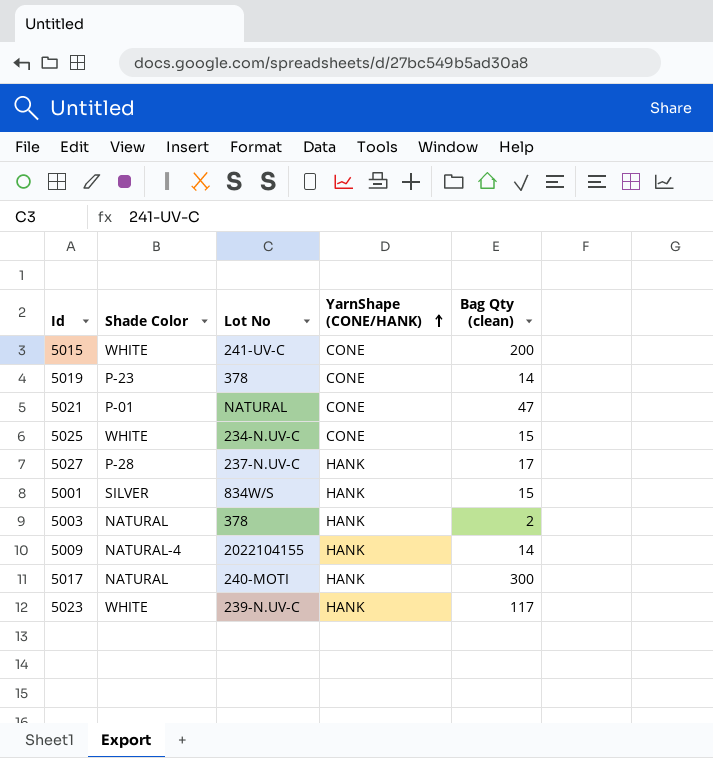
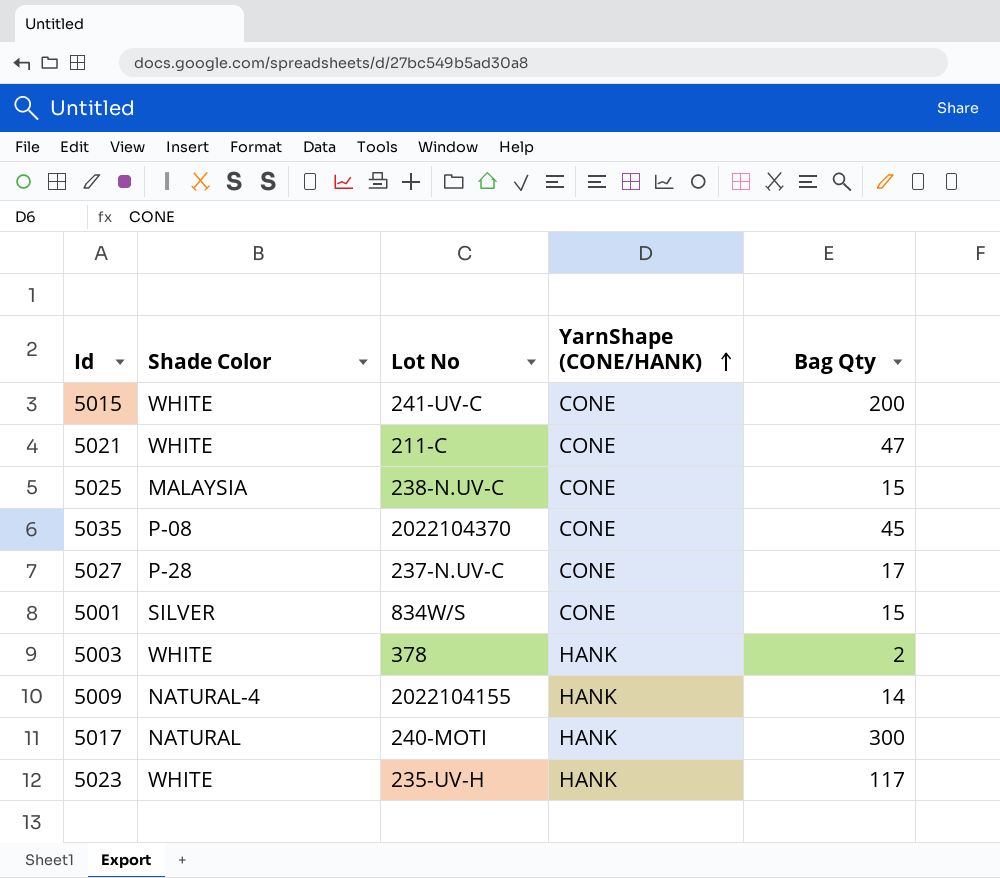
column name: Bag Qty (clean) -> Bag Qty
row 5019: P-23 | 378 | CONE | 14 -> none
5021 | Shade Color: P-01 -> WHITE
5021 | Lot No: NATURAL -> 211-C
5025 | Shade Color: WHITE -> MALAYSIA
5025 | Lot No: 234-N.UV-C -> 238-N.UV-C
row 5035: none -> P-08 | 2022104370 | CONE | 45
5027 | YarnShape (CONE/HANK): HANK -> CONE
5001 | YarnShape (CONE/HANK): HANK -> CONE
5003 | Shade Color: NATURAL -> WHITE
5023 | Lot No: 239-N.UV-C -> 235-UV-H

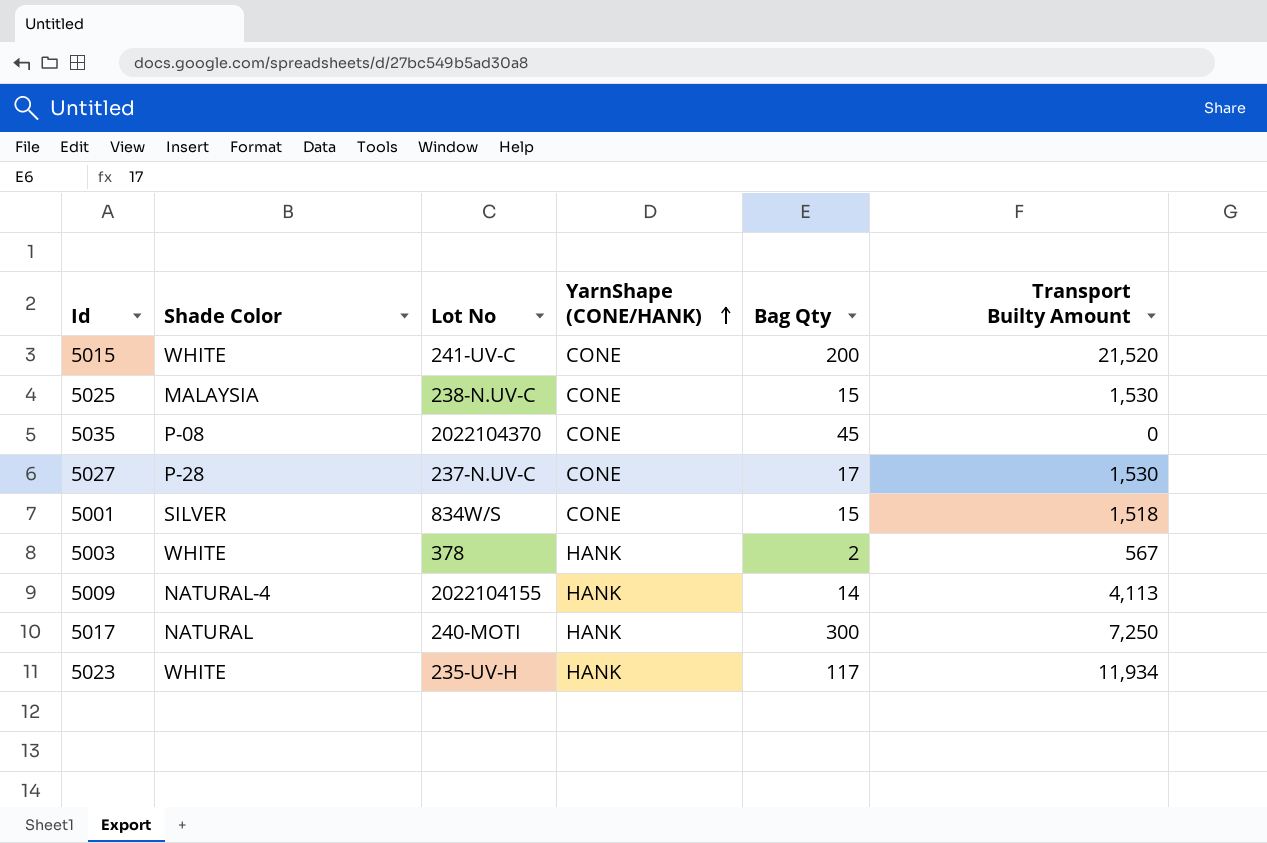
column Transport Builty Amount | position: none -> 6
row 5021: WHITE | 211-C | CONE | 47 -> none

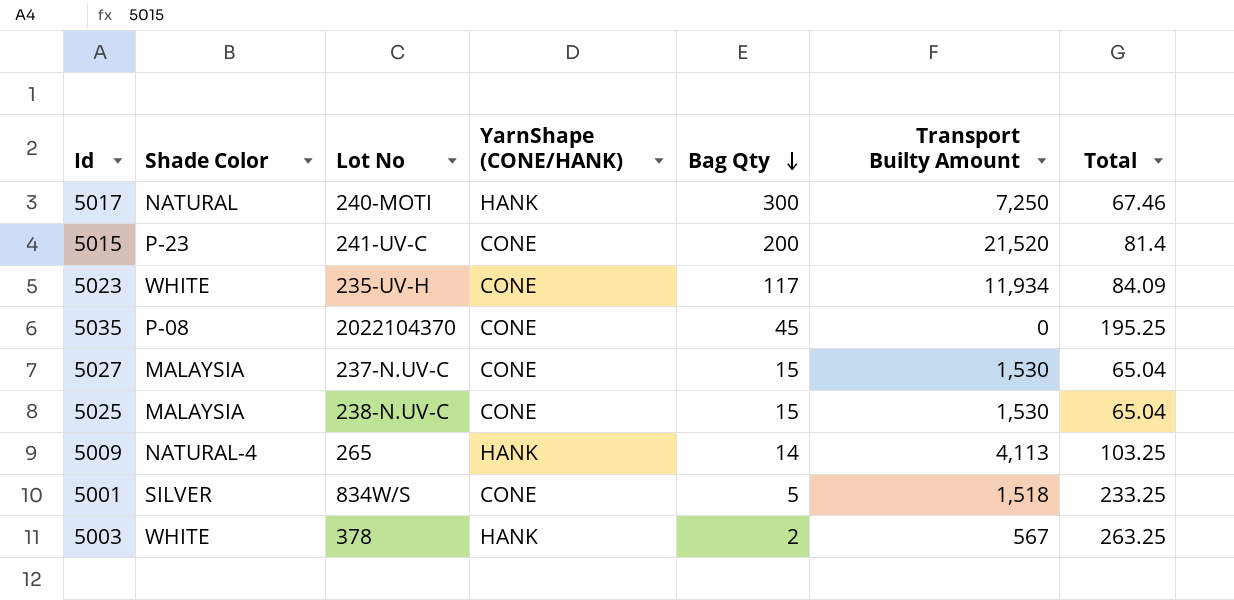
row order: YarnShape (CONE/HANK) ascending -> Bag Qty descending
column Total | position: none -> 7
5015 | Shade Color: WHITE -> P-23
5023 | YarnShape (CONE/HANK): HANK -> CONE
5027 | Shade Color: P-28 -> MALAYSIA
5027 | Bag Qty: 17 -> 15
5009 | Lot No: 2022104155 -> 265
5001 | Bag Qty: 15 -> 5

